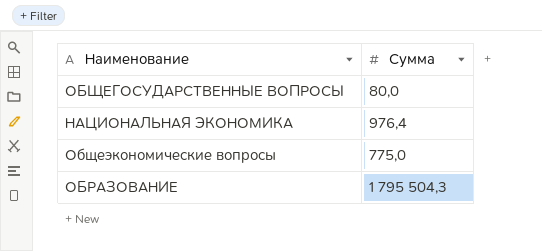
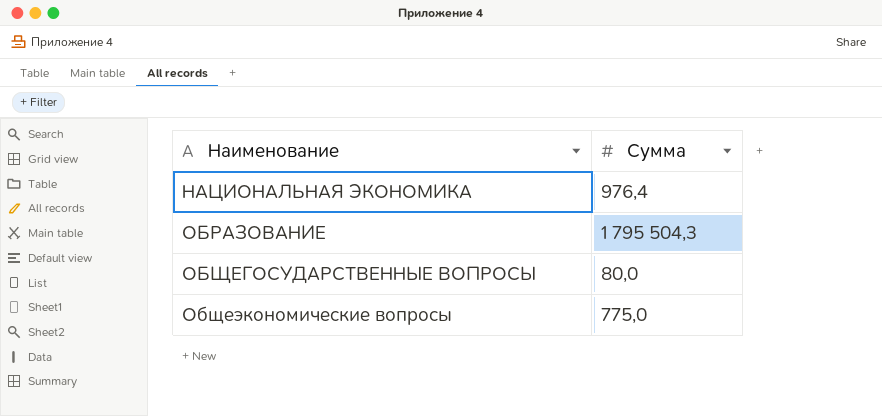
row order: none -> Наименование ascending

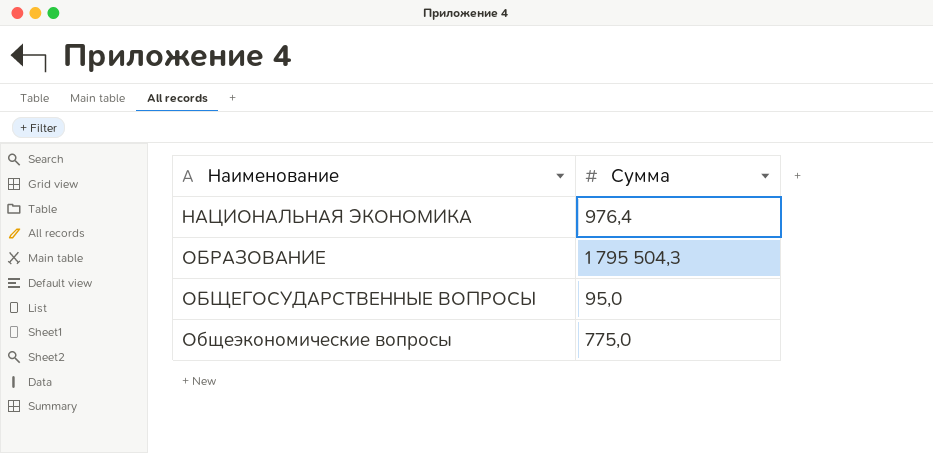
ОБЩЕГОСУДАРСТВЕННЫЕ ВОПРОСЫ | Сумма: 80,0 -> 95,0

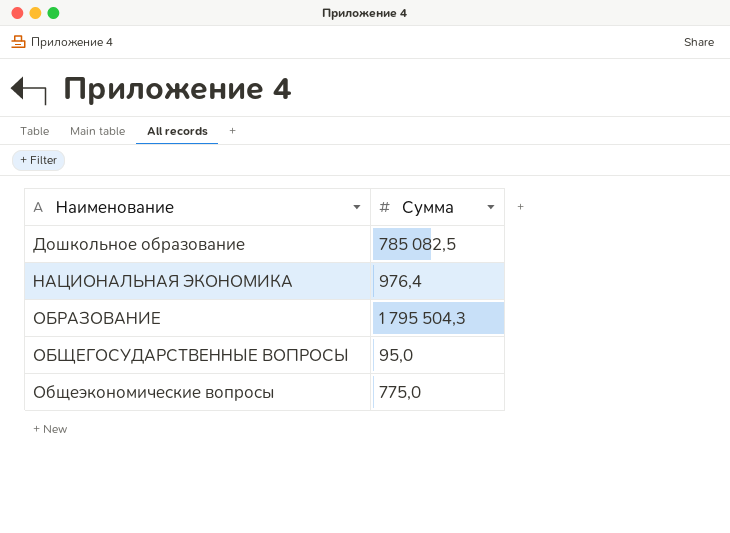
row Дошкольное образование: none -> 785 082,5

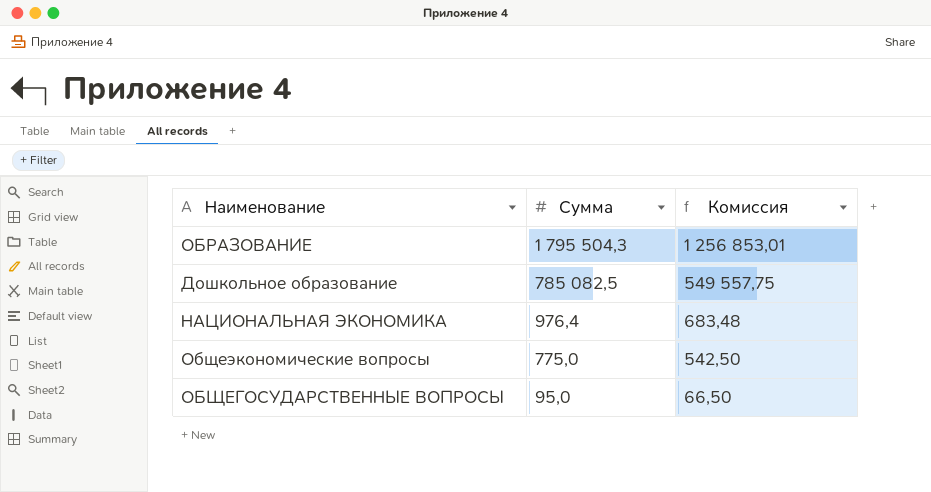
row order: Наименование ascending -> Сумма descending
column Комиссия | formula: none -> [Сумма] * 0,7

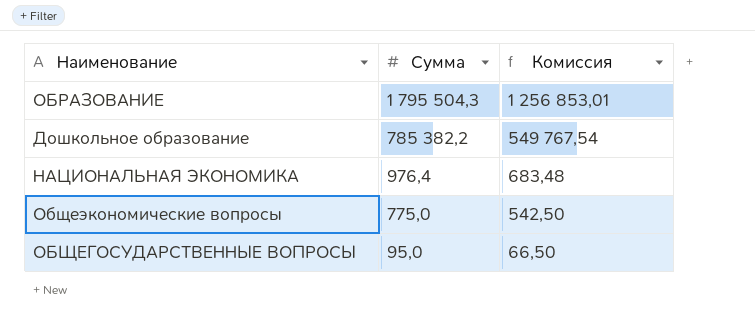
Дошкольное образование | Сумма: 785 082,5 -> 785 382,2
Дошкольное образование | Комиссия: 549 557,75 -> 549 767,54

